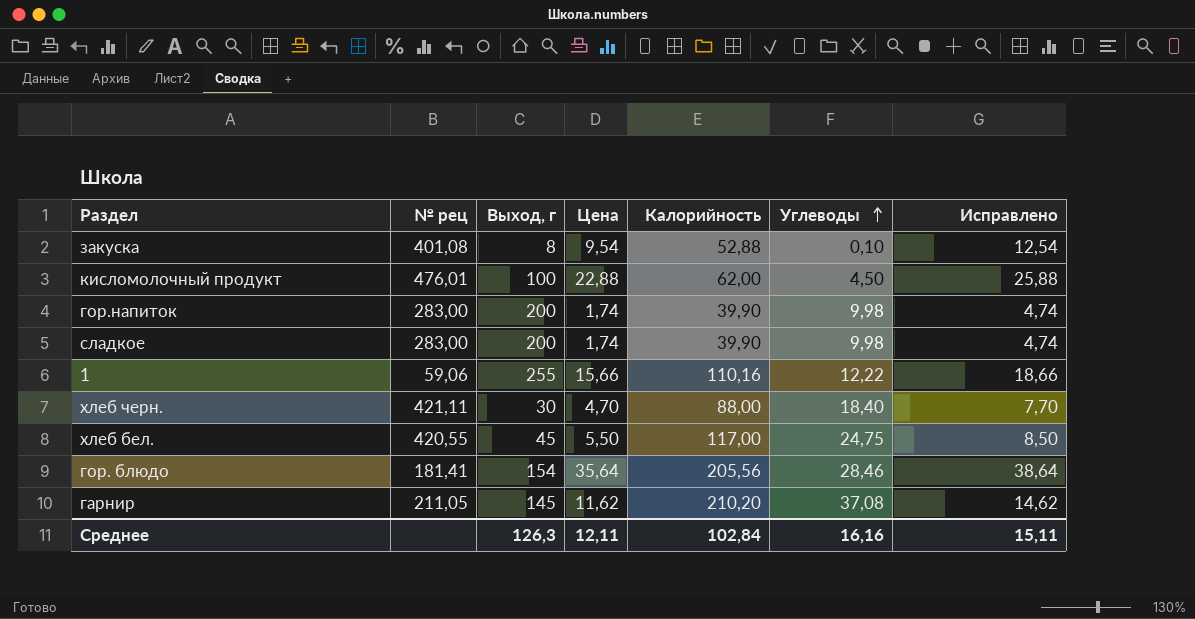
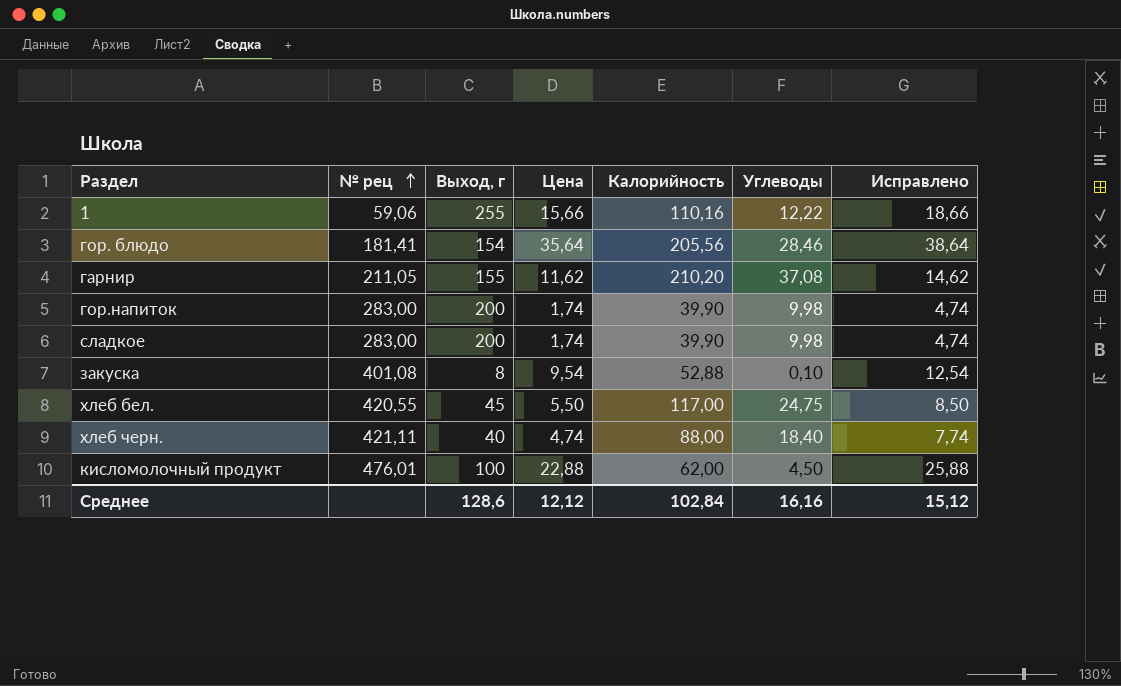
row order: Углеводы ascending -> № рец ascending
гарнир | Выход, г: 145 -> 155
хлеб черн. | Выход, г: 30 -> 40
хлеб черн. | Цена: 4,70 -> 4,74
хлеб черн. | Исправлено: 7,70 -> 7,74
Среднее | Выход, г: 126,3 -> 128,6
Среднее | Цена: 12,11 -> 12,12
Среднее | Исправлено: 15,11 -> 15,12

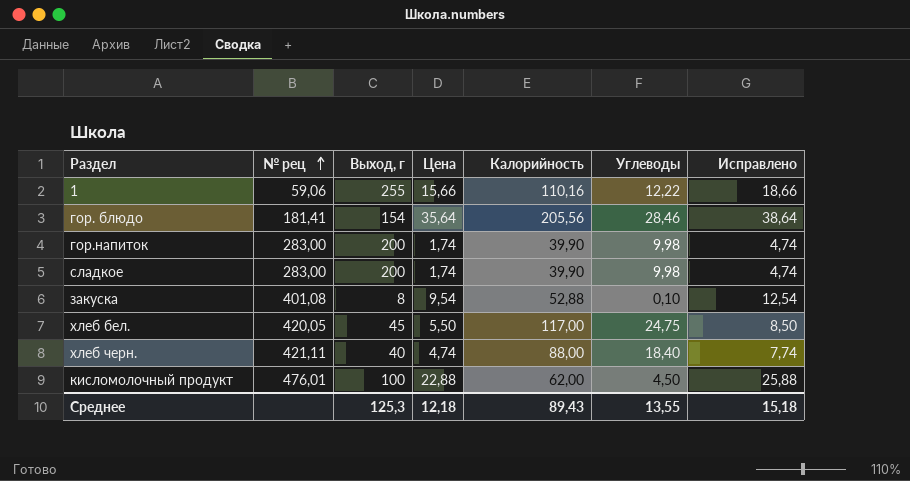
row гарнир: 211,05 | 155 | 11,62 | 210,20 | 37,08 | 14,62 -> none
хлеб бел. | № рец: 420,55 -> 420,05
Среднее | Выход, г: 128,6 -> 125,3
Среднее | Цена: 12,12 -> 12,18
Среднее | Калорийность: 102,84 -> 89,43
Среднее | Углеводы: 16,16 -> 13,55
Среднее | Исправлено: 15,12 -> 15,18

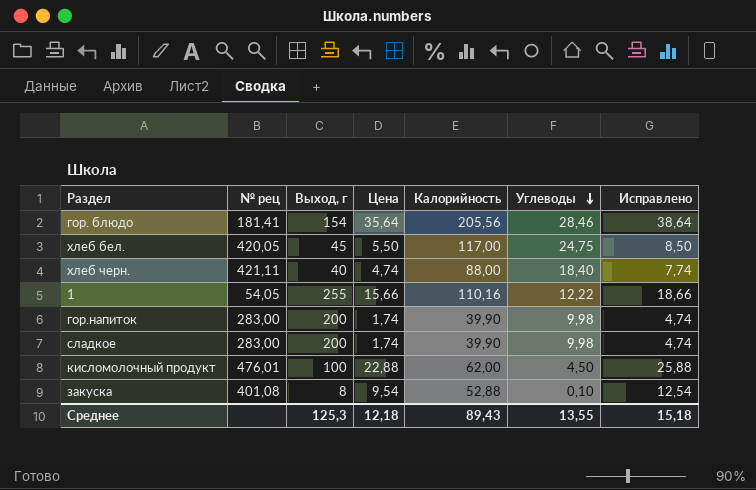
row order: № рец ascending -> Углеводы descending
1 | № рец: 59,06 -> 54,05

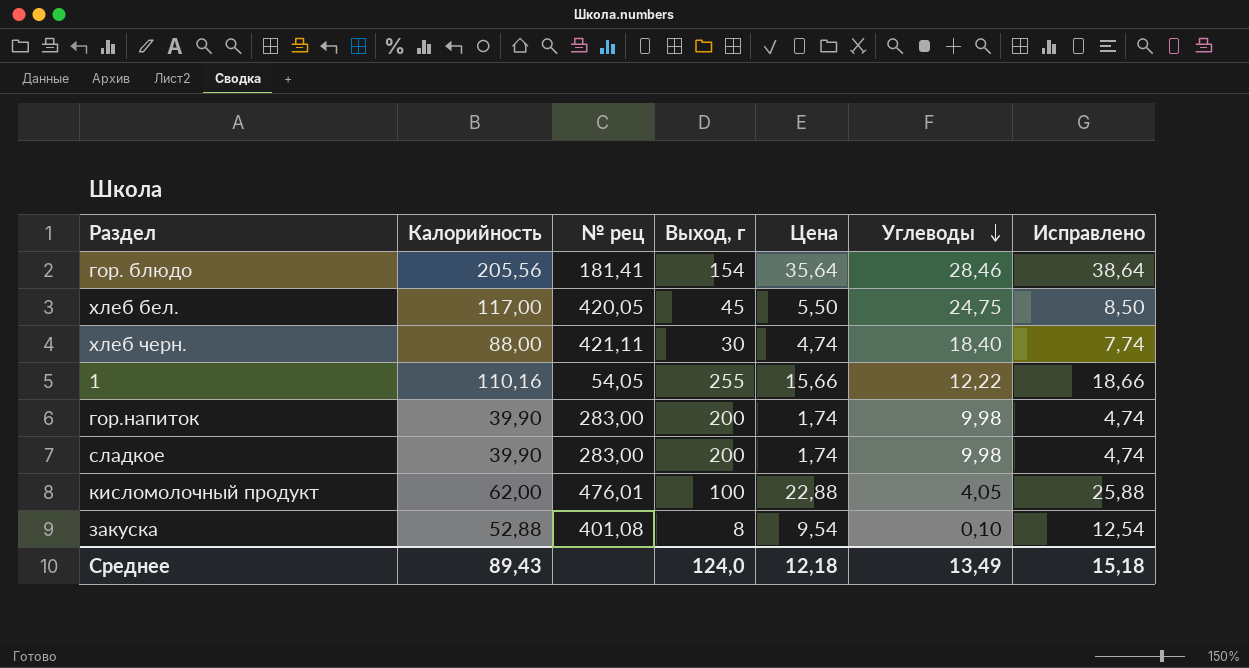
column Калорийность | position: 5 -> 2
хлеб черн. | Выход, г: 40 -> 30
кисломолочный продукт | Углеводы: 4,50 -> 4,05
Среднее | Выход, г: 125,3 -> 124,0
Среднее | Углеводы: 13,55 -> 13,49

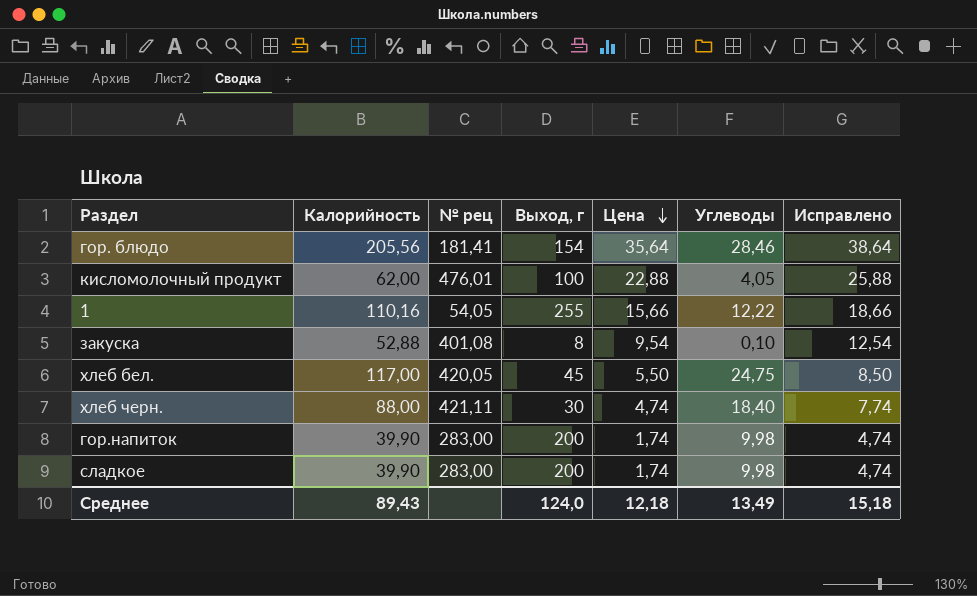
row order: Углеводы descending -> Цена descending

